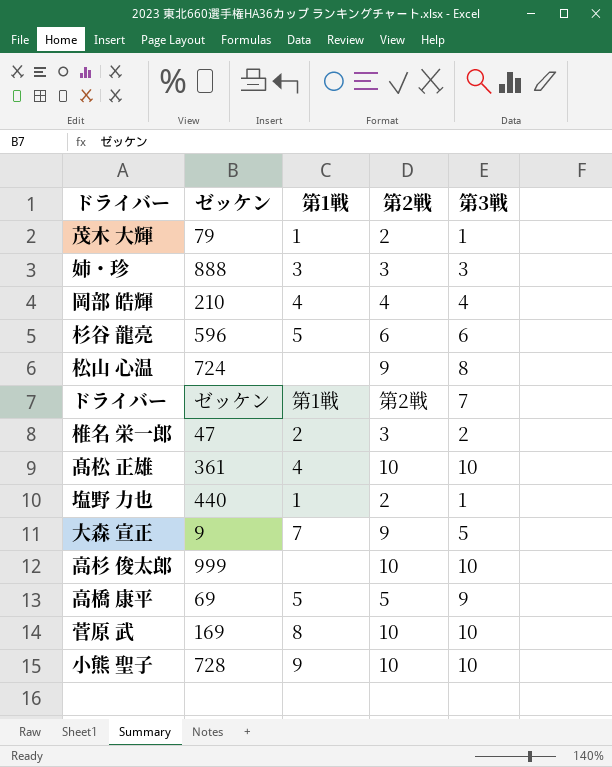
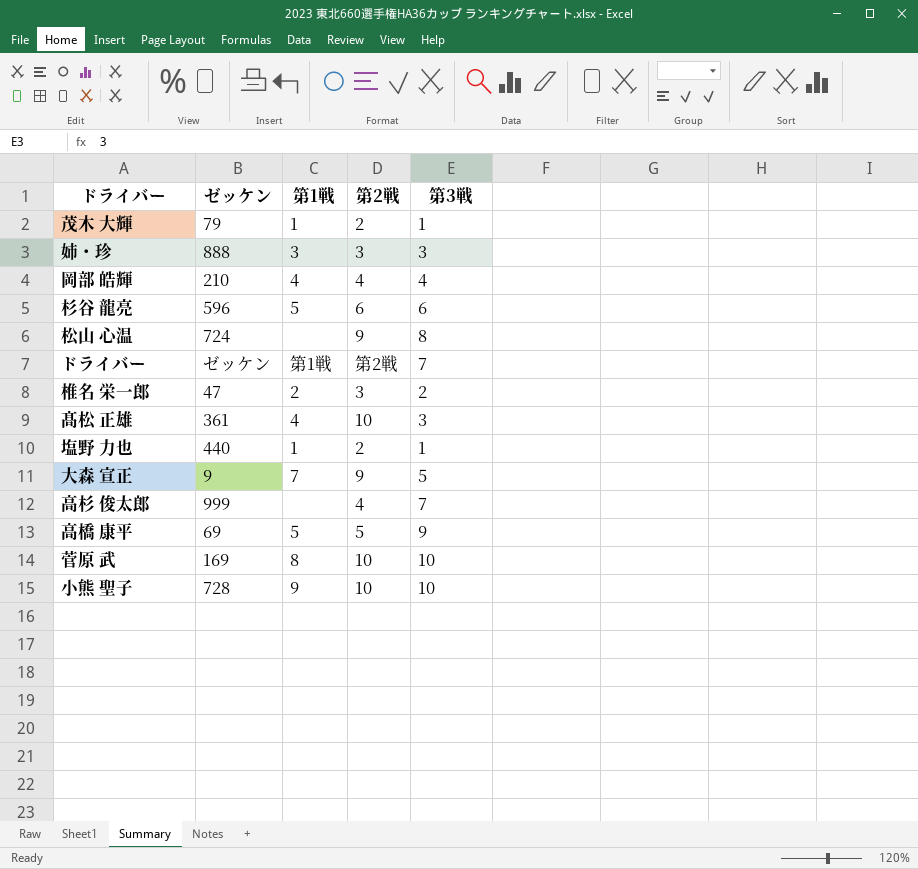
髙松 正雄 | 第3戦: 10 -> 3
高杉 俊太郎 | 第2戦: 10 -> 4
高杉 俊太郎 | 第3戦: 10 -> 7

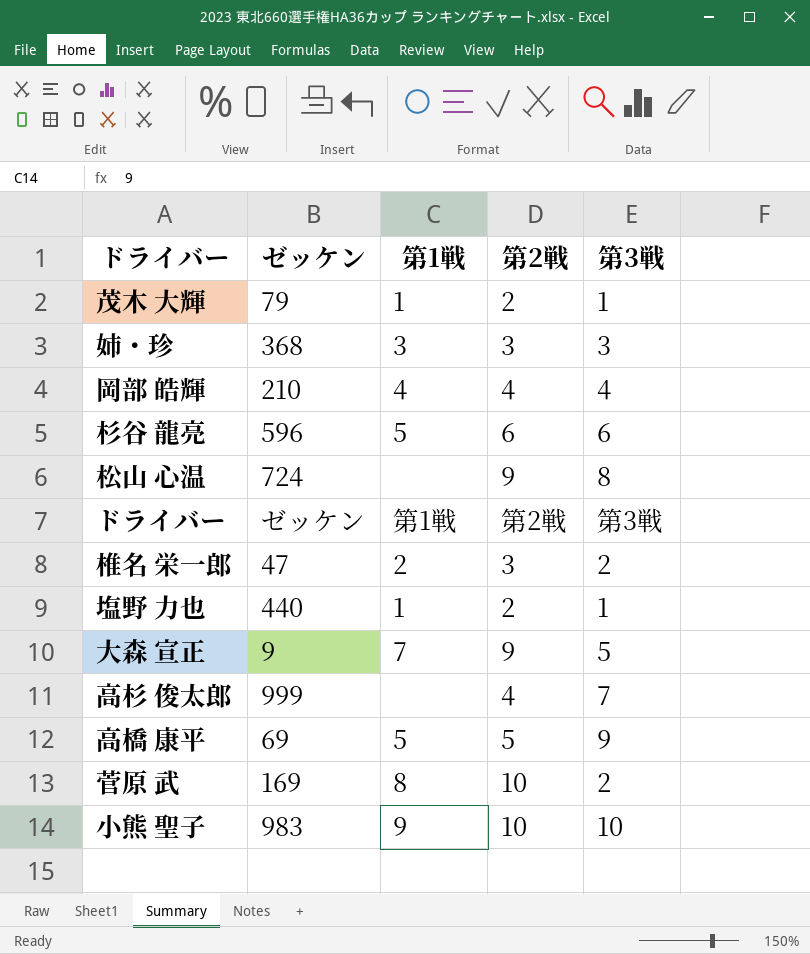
row 髙松 正雄: 361 | 4 | 10 | 3 -> none
姉・珍 | ゼッケン: 888 -> 368
ドライバー | 第3戦: 7 -> 第3戦
菅原 武 | 第3戦: 10 -> 2
小熊 聖子 | ゼッケン: 728 -> 983

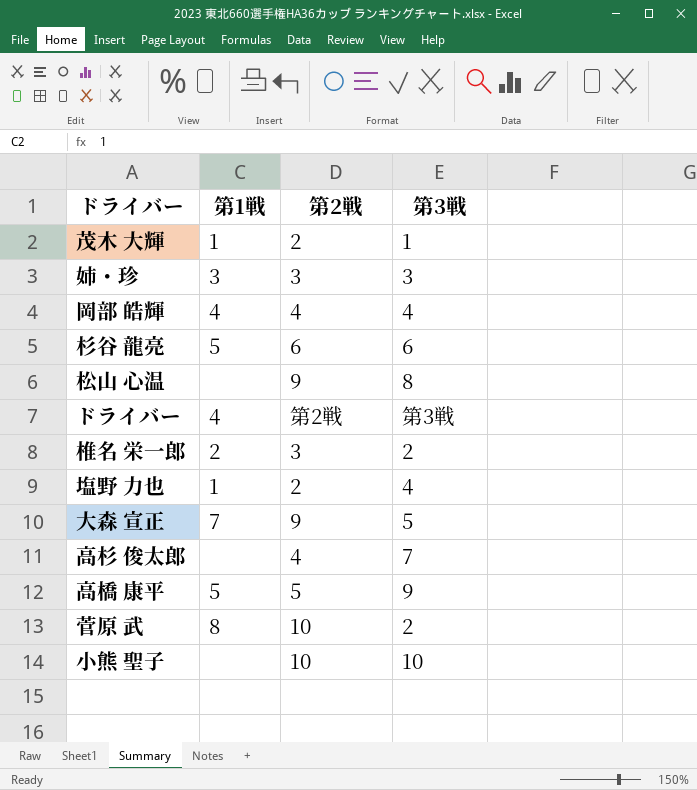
column ゼッケン | position: 2 -> none
ドライバー | 第1戦: 第1戦 -> 4
塩野 力也 | 第3戦: 1 -> 4
小熊 聖子 | 第1戦: 9 -> none

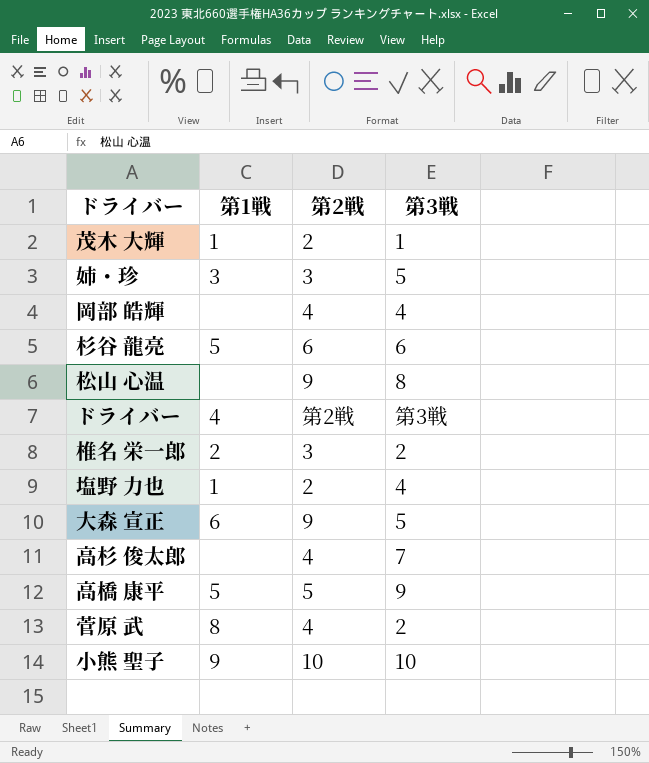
姉・珍 | 第3戦: 3 -> 5
岡部 皓輝 | 第1戦: 4 -> none
大森 宣正 | 第1戦: 7 -> 6
菅原 武 | 第2戦: 10 -> 4
小熊 聖子 | 第1戦: none -> 9

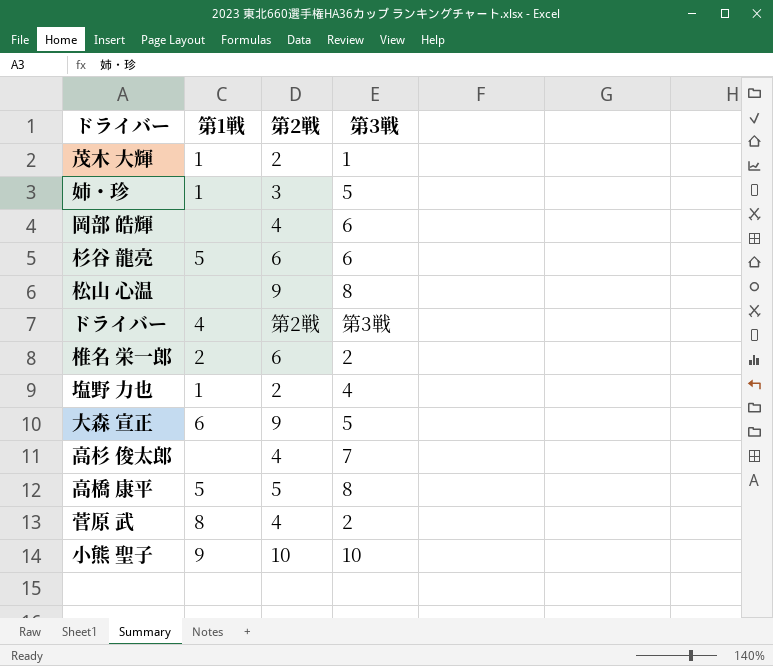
姉・珍 | 第1戦: 3 -> 1
岡部 皓輝 | 第3戦: 4 -> 6
椎名 栄一郎 | 第2戦: 3 -> 6
高橋 康平 | 第3戦: 9 -> 8

